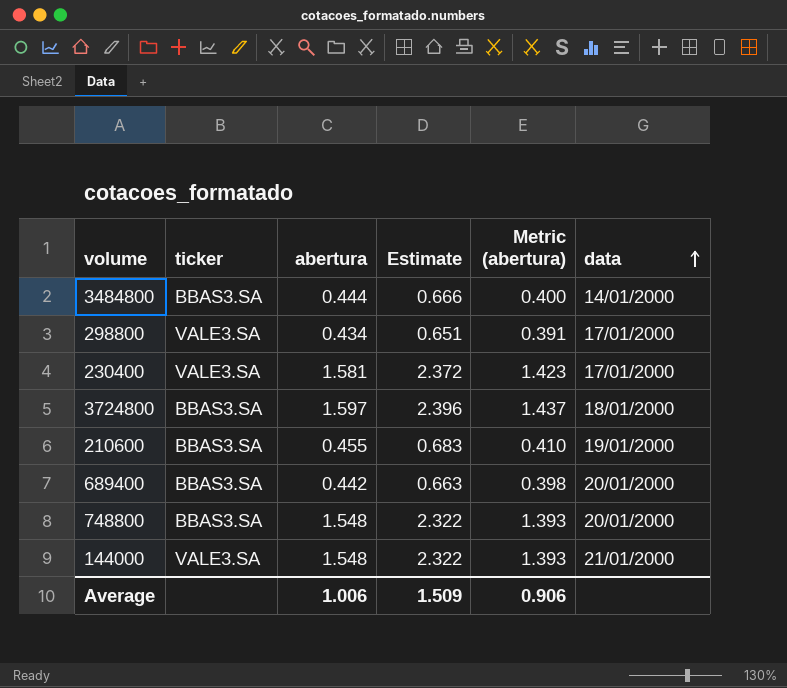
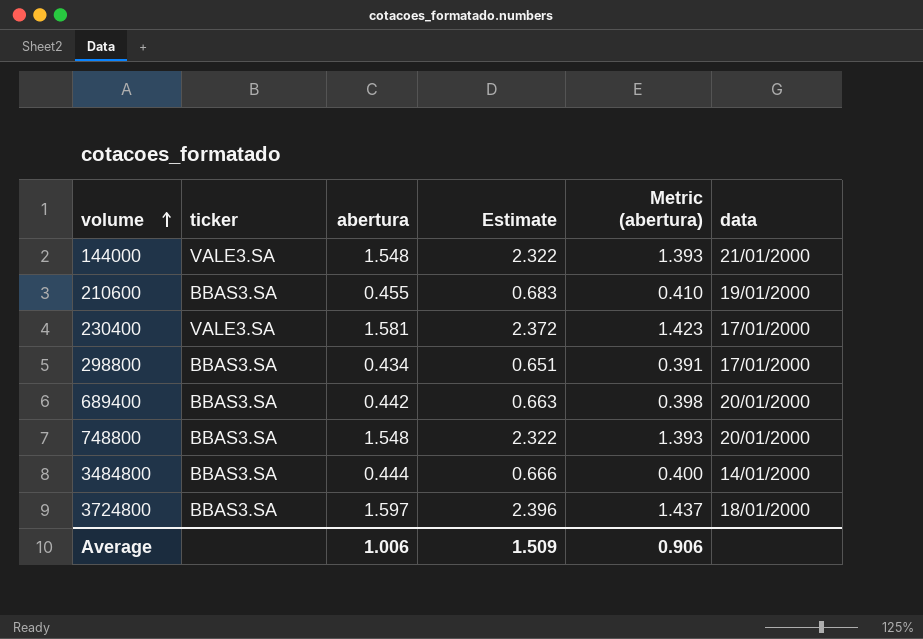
row order: data ascending -> volume ascending
298800 | ticker: VALE3.SA -> BBAS3.SA

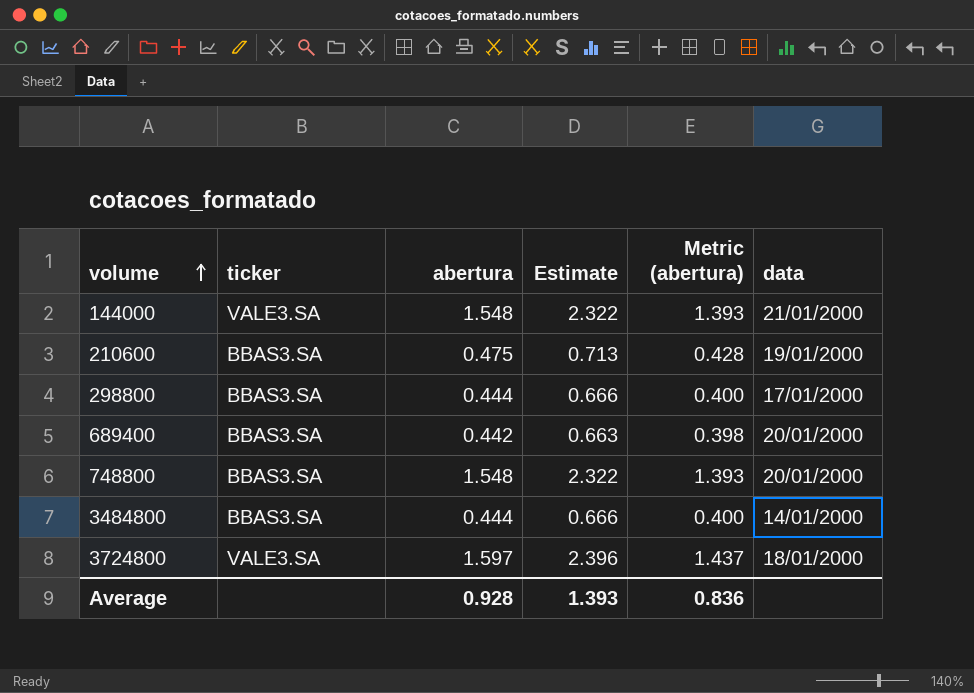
row 230400: VALE3.SA | 1.581 | 2.372 | 1.423 | 17/01/2000 -> none
210600 | abertura: 0.455 -> 0.475
210600 | Estimate: 0.683 -> 0.713
210600 | Metric (abertura): 0.410 -> 0.428
298800 | abertura: 0.434 -> 0.444
298800 | Estimate: 0.651 -> 0.666
298800 | Metric (abertura): 0.391 -> 0.400
3724800 | ticker: BBAS3.SA -> VALE3.SA
Average | abertura: 1.006 -> 0.928
Average | Estimate: 1.509 -> 1.393
Average | Metric (abertura): 0.906 -> 0.836

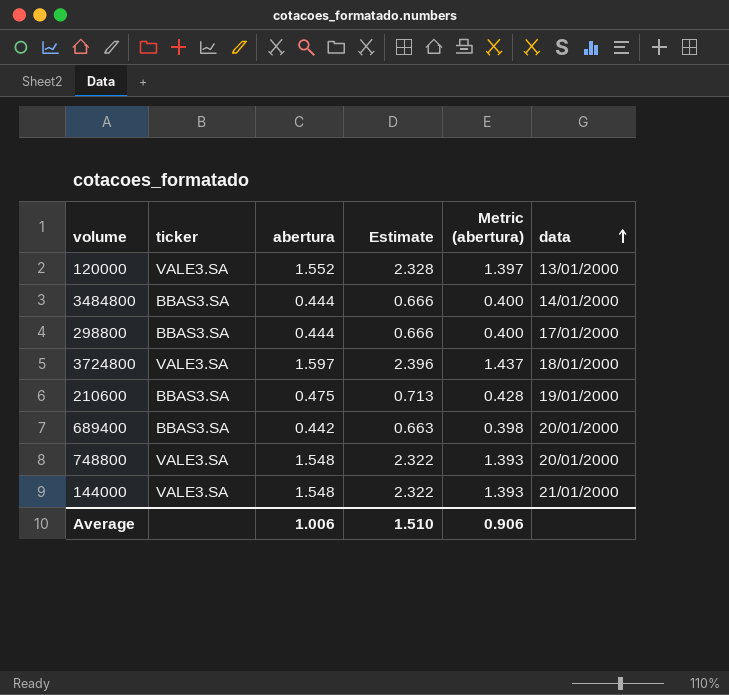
row order: volume ascending -> data ascending
row 120000: none -> VALE3.SA | 1.552 | 2.328 | 1.397 | 13/01/2000
748800 | ticker: BBAS3.SA -> VALE3.SA
Average | abertura: 0.928 -> 1.006
Average | Estimate: 1.393 -> 1.510
Average | Metric (abertura): 0.836 -> 0.906

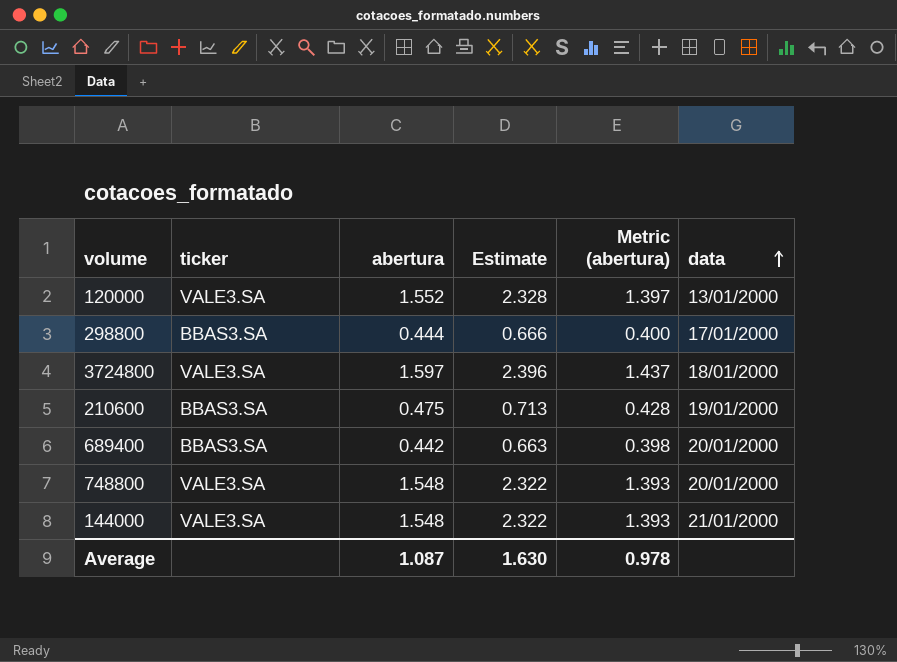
row 3484800: BBAS3.SA | 0.444 | 0.666 | 0.400 | 14/01/2000 -> none
Average | abertura: 1.006 -> 1.087
Average | Estimate: 1.510 -> 1.630
Average | Metric (abertura): 0.906 -> 0.978

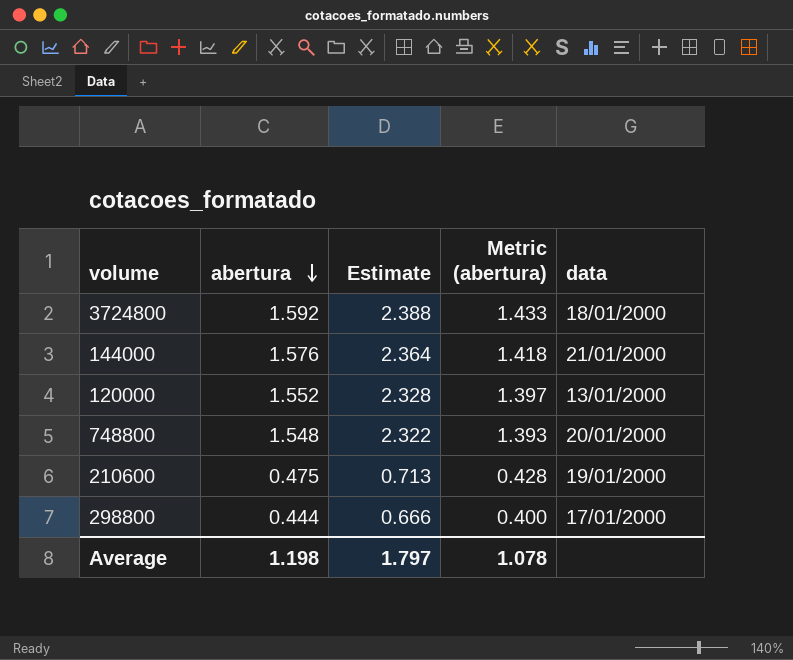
row order: data ascending -> abertura descending
column ticker | position: 2 -> none
row 689400: BBAS3.SA | 0.442 | 0.663 | 0.398 | 20/01/2000 -> none
3724800 | abertura: 1.597 -> 1.592
3724800 | Estimate: 2.396 -> 2.388
3724800 | Metric (abertura): 1.437 -> 1.433
144000 | abertura: 1.548 -> 1.576
144000 | Estimate: 2.322 -> 2.364
144000 | Metric (abertura): 1.393 -> 1.418
Average | abertura: 1.087 -> 1.198
Average | Estimate: 1.630 -> 1.797
Average | Metric (abertura): 0.978 -> 1.078

